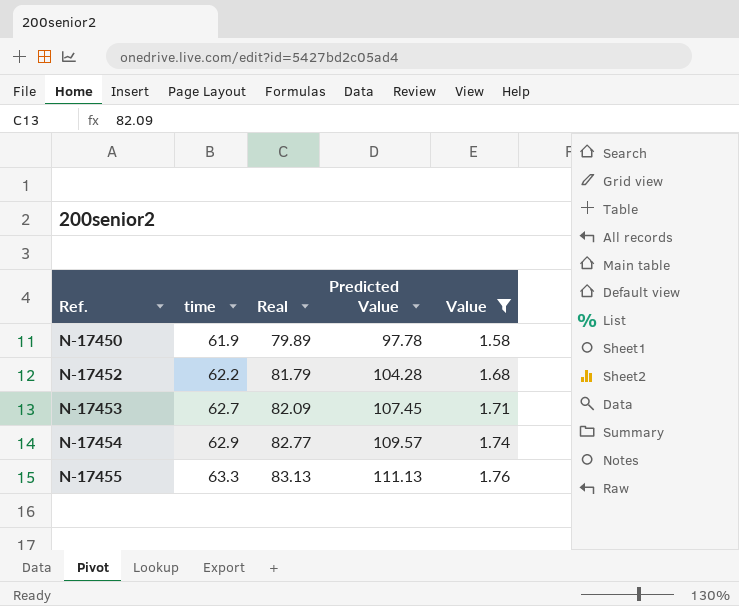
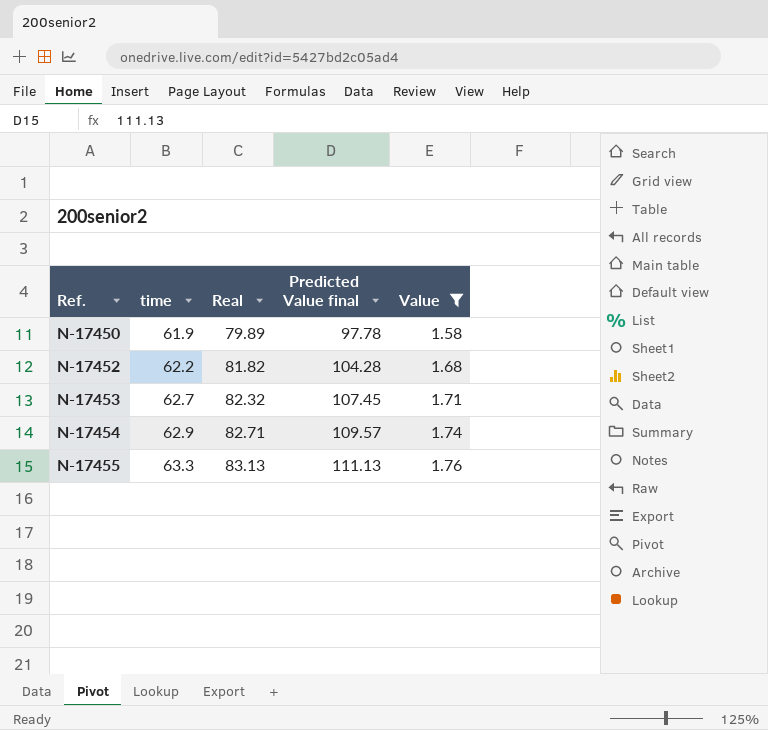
column name: Predicted Value -> Predicted Value final
N-17452 | Real: 81.79 -> 81.82
N-17453 | Real: 82.09 -> 82.32
N-17454 | Real: 82.77 -> 82.71

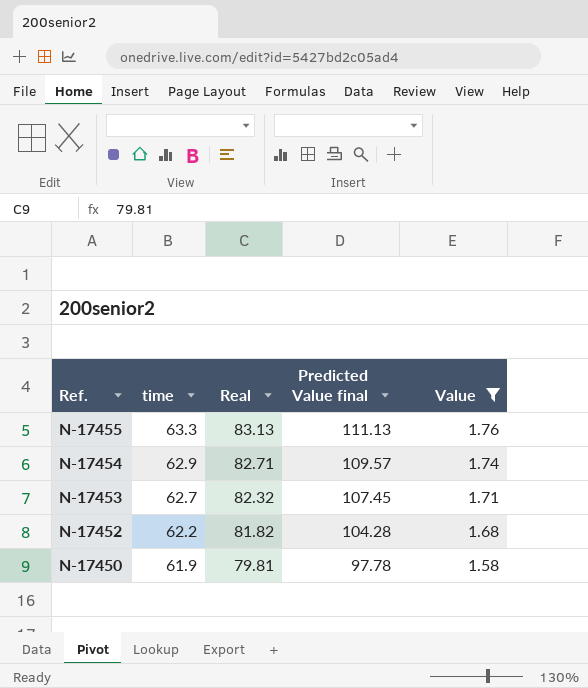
row order: Ref. ascending -> Ref. descending
N-17450 | Real: 79.89 -> 79.81

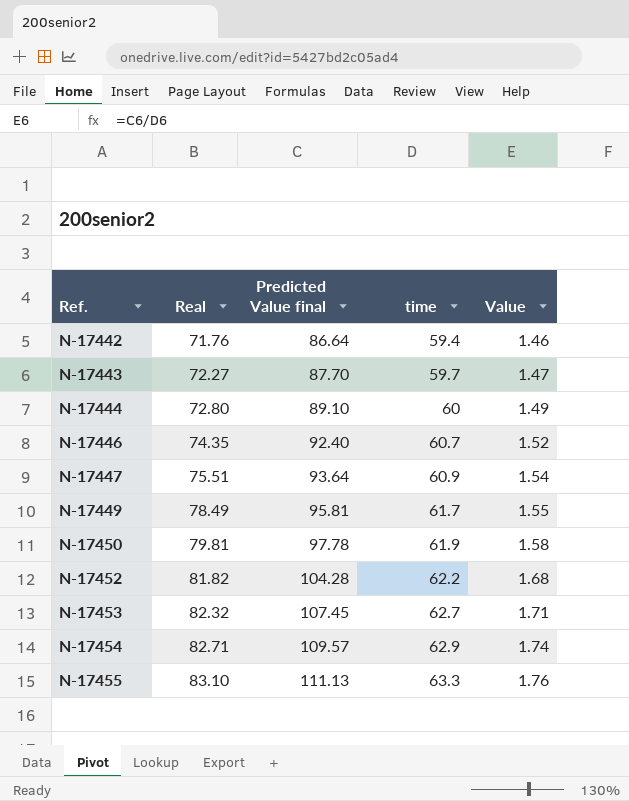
filter: Value >= 1.58 -> none
row order: Ref. descending -> Ref. ascending
column time | position: 2 -> 4
N-17455 | Real: 83.13 -> 83.10

